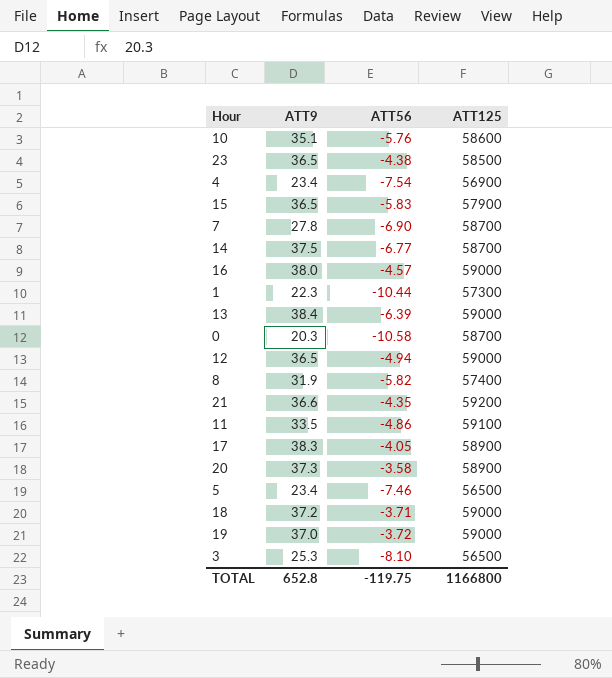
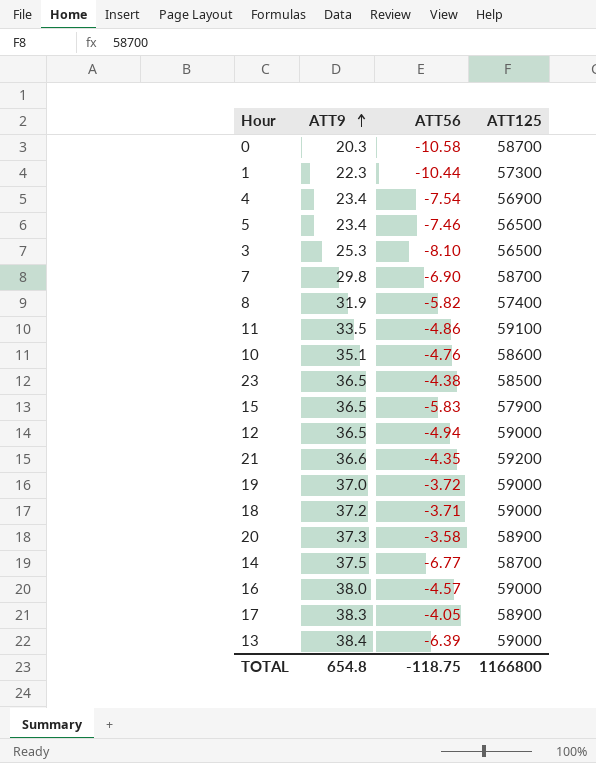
row order: none -> ATT9 ascending
7 | ATT9: 27.8 -> 29.8
10 | ATT56: -5.76 -> -4.76
TOTAL | ATT9: 652.8 -> 654.8
TOTAL | ATT56: -119.75 -> -118.75

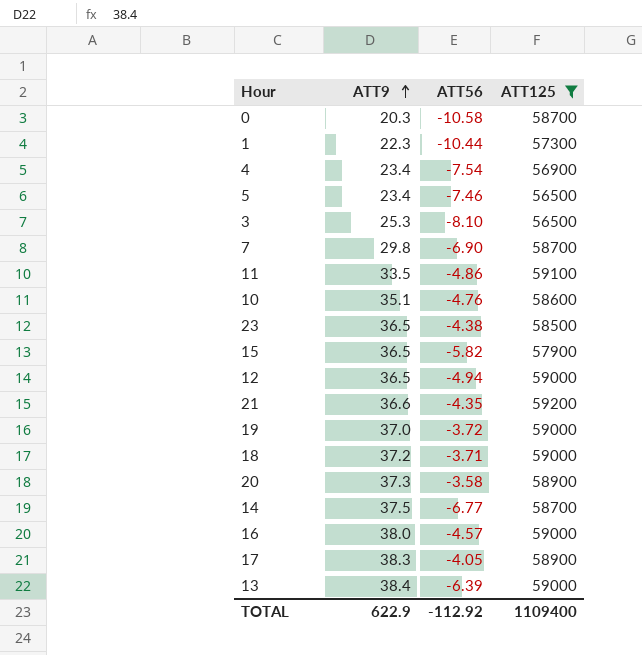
filter: none -> ATT125 != 57400
15 | ATT56: -5.83 -> -5.82
TOTAL | ATT9: 654.8 -> 622.9
TOTAL | ATT56: -118.75 -> -112.92
TOTAL | ATT125: 1166800 -> 1109400

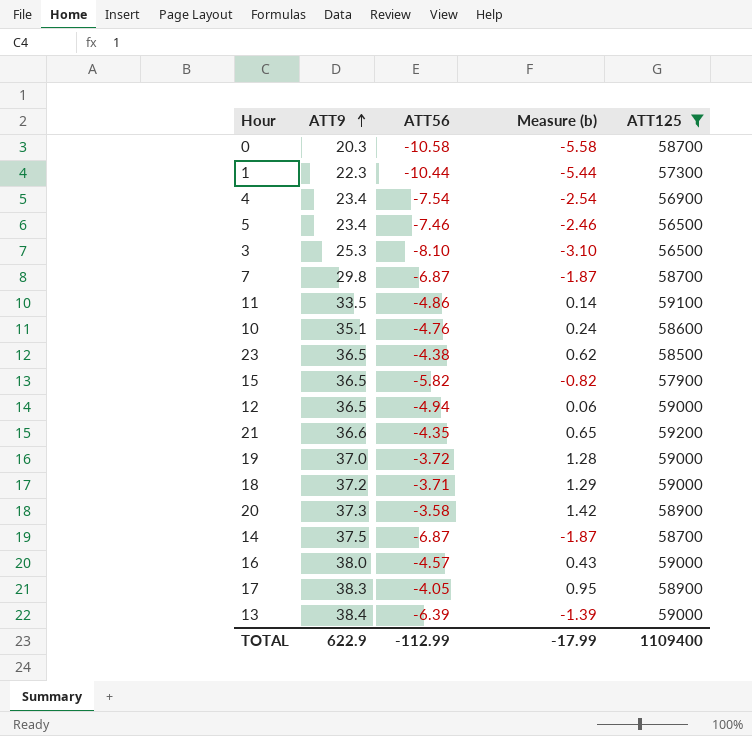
column Measure (b) | formula: none -> [ATT56] + 5
7 | ATT56: -6.90 -> -6.87
14 | ATT56: -6.77 -> -6.87
TOTAL | ATT56: -112.92 -> -112.99

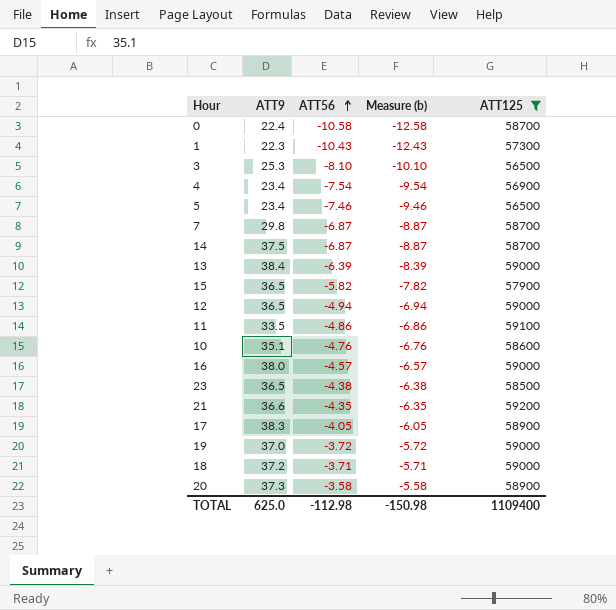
row order: ATT9 ascending -> ATT56 ascending
column Measure (b) | formula: [ATT56] + 5 -> [ATT56] - 2
0 | ATT9: 20.3 -> 22.4
1 | ATT56: -10.44 -> -10.43
TOTAL | ATT9: 622.9 -> 625.0
TOTAL | ATT56: -112.99 -> -112.98
TOTAL | Measure (b): -17.99 -> -150.98

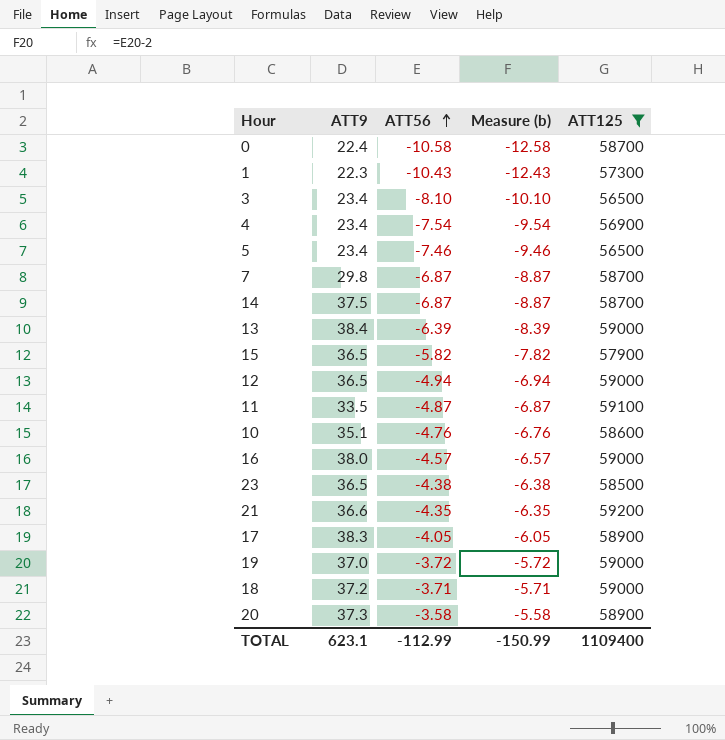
3 | ATT9: 25.3 -> 23.4
11 | ATT56: -4.86 -> -4.87
11 | Measure (b): -6.86 -> -6.87
TOTAL | ATT9: 625.0 -> 623.1
TOTAL | ATT56: -112.98 -> -112.99
TOTAL | Measure (b): -150.98 -> -150.99

